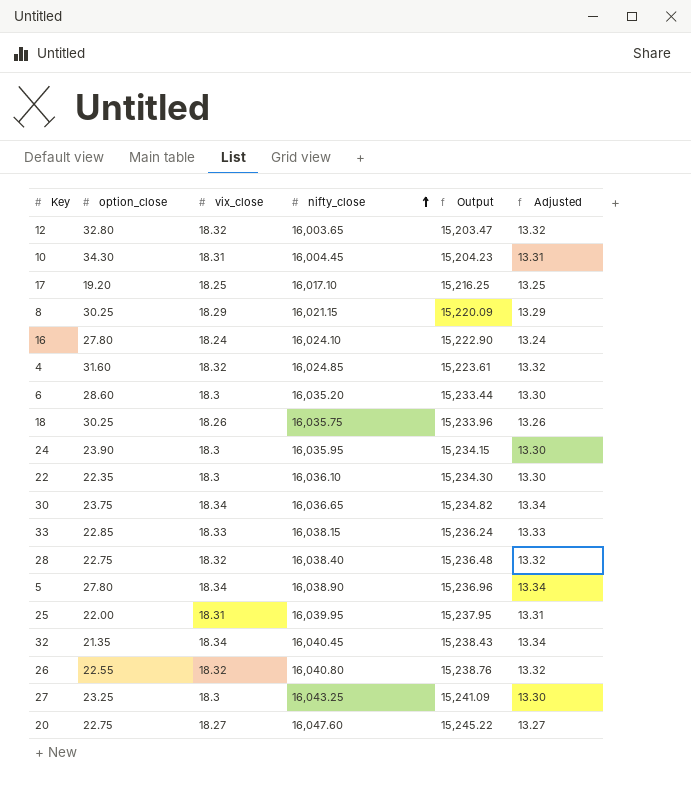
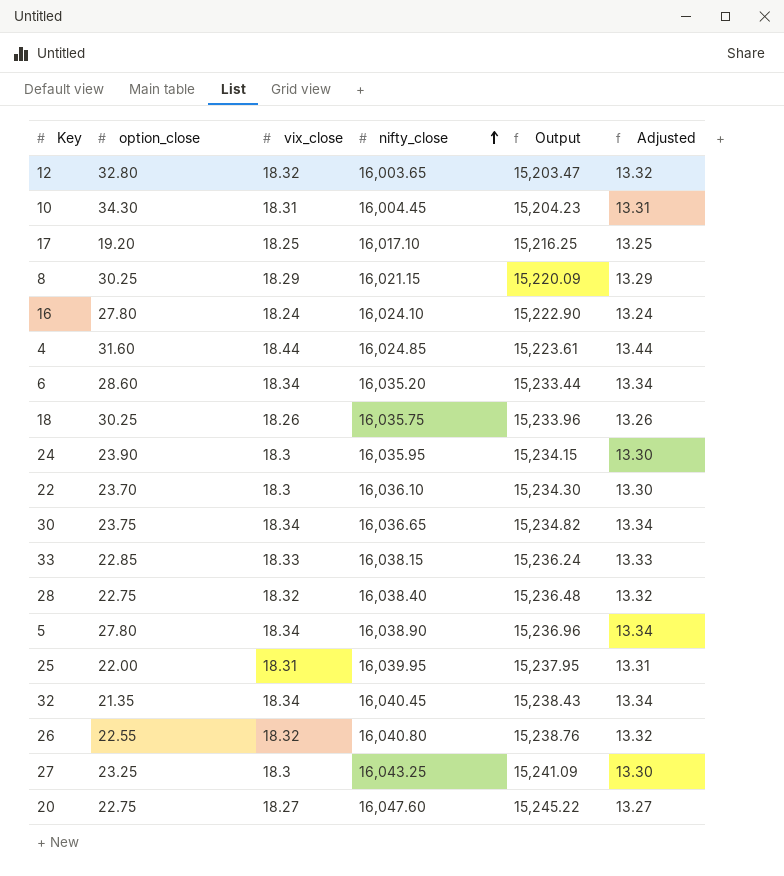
4 | vix_close: 18.32 -> 18.44
4 | Adjusted: 13.32 -> 13.44
6 | vix_close: 18.3 -> 18.34
6 | Adjusted: 13.30 -> 13.34
22 | option_close: 22.35 -> 23.70

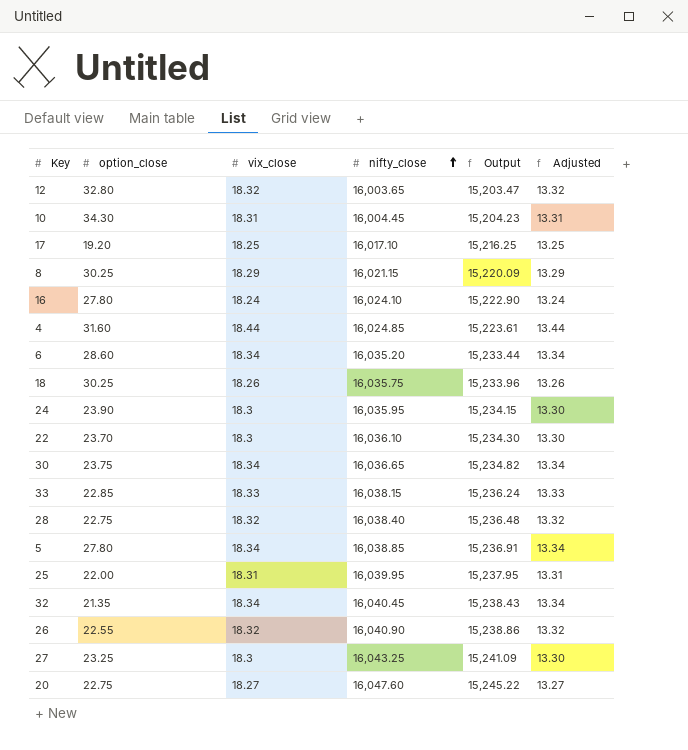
5 | nifty_close: 16,038.90 -> 16,038.85
5 | Output: 15,236.96 -> 15,236.91
26 | nifty_close: 16,040.80 -> 16,040.90
26 | Output: 15,238.76 -> 15,238.86

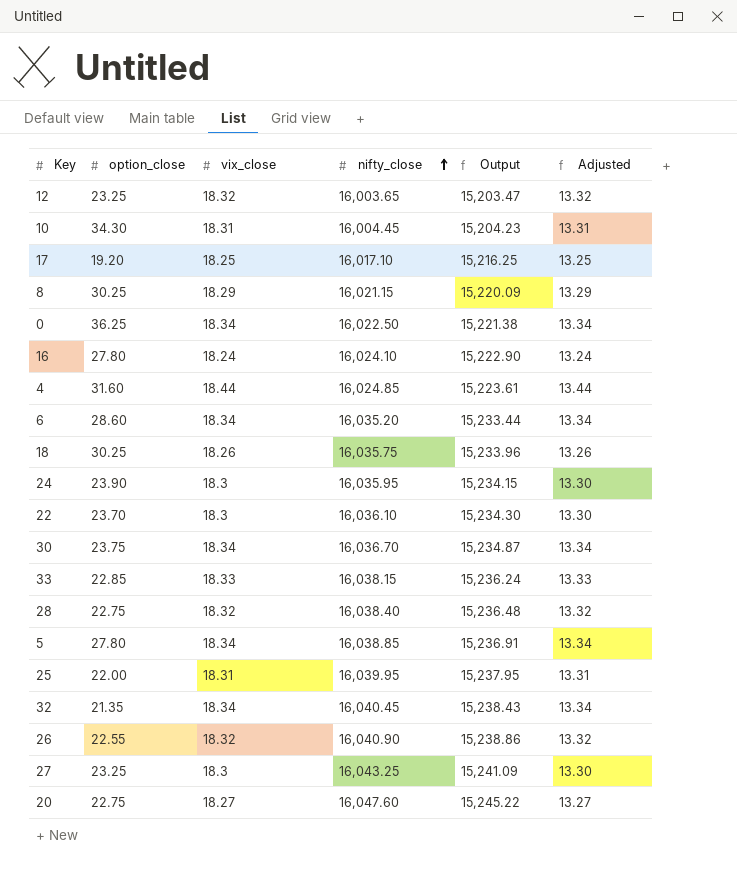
12 | option_close: 32.80 -> 23.25
row 0: none -> 36.25 | 18.34 | 16,022.50 | 15,221.38 | 13.34
30 | nifty_close: 16,036.65 -> 16,036.70
30 | Output: 15,234.82 -> 15,234.87

